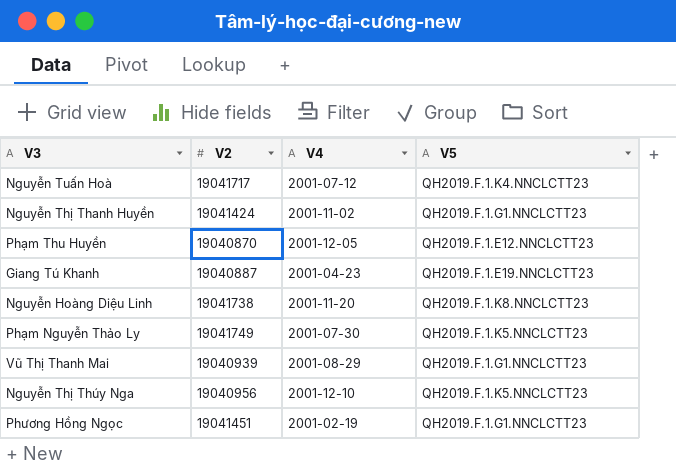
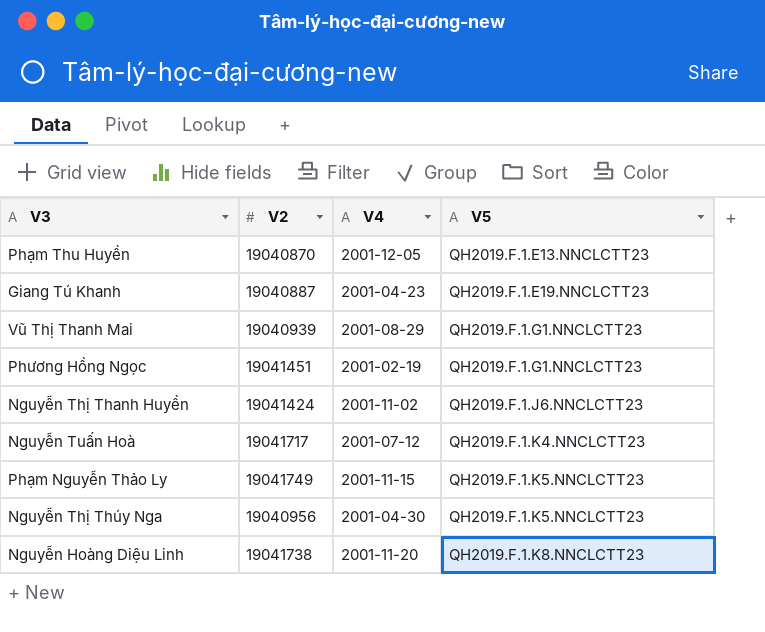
row order: none -> V5 ascending
Phạm Thu Huyền | V5: QH2019.F.1.E12.NNCLCTT23 -> QH2019.F.1.E13.NNCLCTT23
Nguyễn Thị Thanh Huyền | V5: QH2019.F.1.G1.NNCLCTT23 -> QH2019.F.1.J6.NNCLCTT23
Phạm Nguyễn Thảo Ly | V4: 2001-07-30 -> 2001-11-15
Nguyễn Thị Thúy Nga | V4: 2001-12-10 -> 2001-04-30

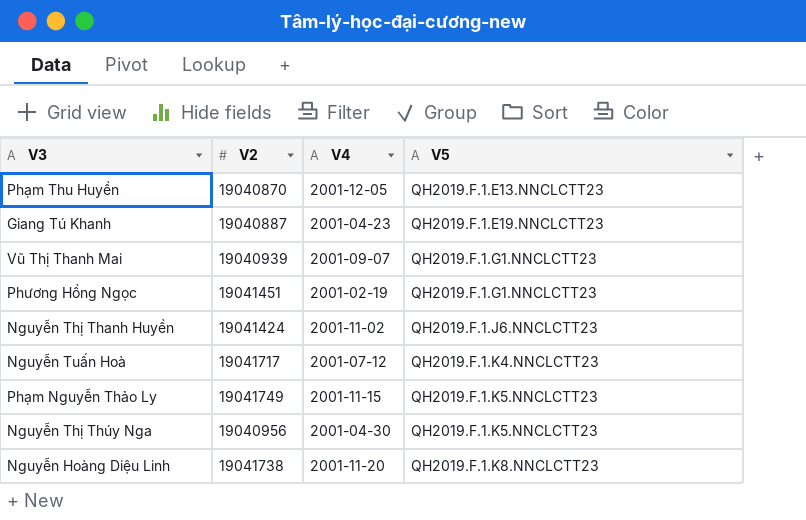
Vũ Thị Thanh Mai | V4: 2001-08-29 -> 2001-09-07

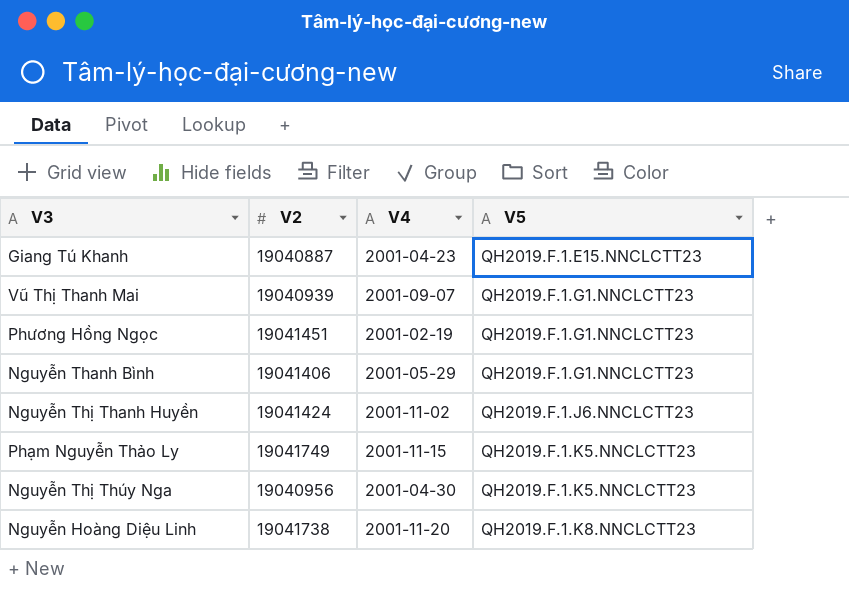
row Phạm Thu Huyền: 19040870 | 2001-12-05 | QH2019.F.1.E13.NNCLCTT23 -> none
row Nguyễn Tuấn Hoà: 19041717 | 2001-07-12 | QH2019.F.1.K4.NNCLCTT23 -> none
Giang Tú Khanh | V5: QH2019.F.1.E19.NNCLCTT23 -> QH2019.F.1.E15.NNCLCTT23
row Nguyễn Thanh Bình: none -> 19041406 | 2001-05-29 | QH2019.F.1.G1.NNCLCTT23

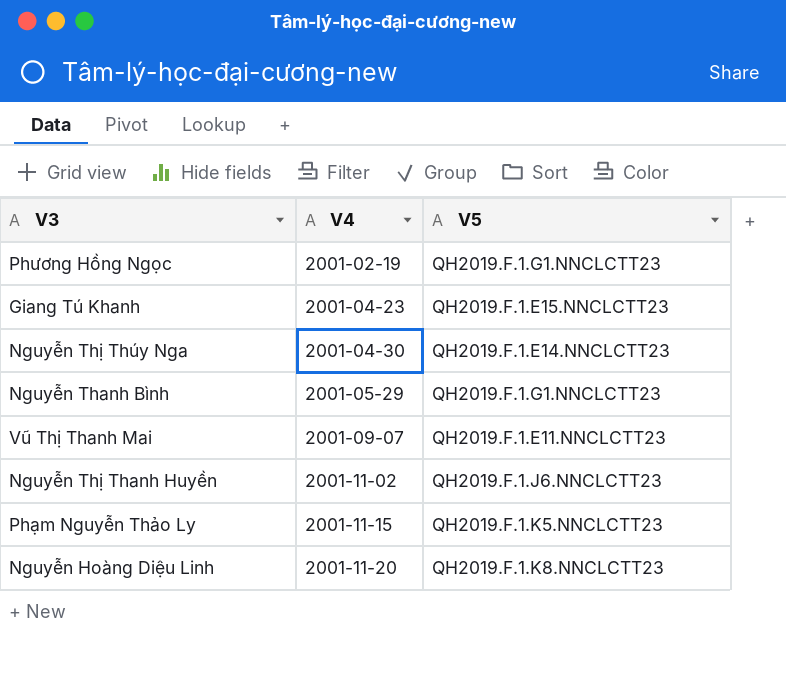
row order: V5 ascending -> V4 ascending
column V2 | position: 2 -> none
Nguyễn Thị Thúy Nga | V5: QH2019.F.1.K5.NNCLCTT23 -> QH2019.F.1.E14.NNCLCTT23
Vũ Thị Thanh Mai | V5: QH2019.F.1.G1.NNCLCTT23 -> QH2019.F.1.E11.NNCLCTT23

